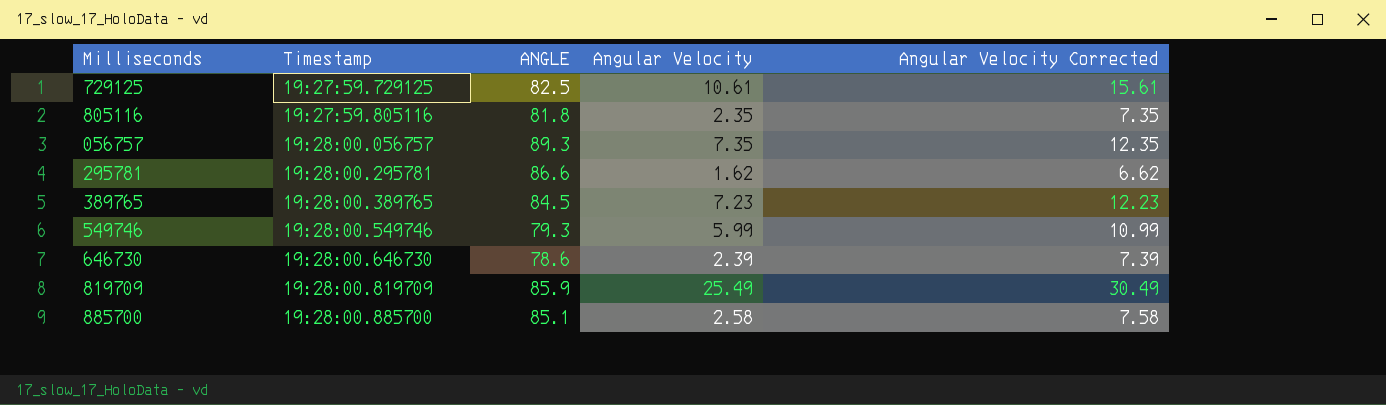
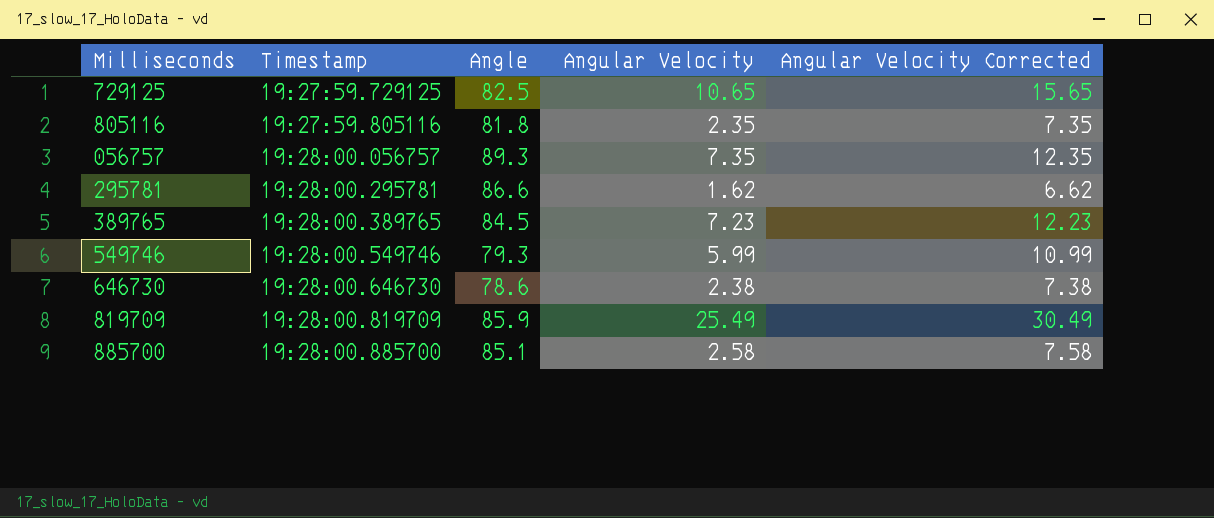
column name: ANGLE -> Angle
729125 | Angular Velocity: 10.61 -> 10.65
729125 | Angular Velocity Corrected: 15.61 -> 15.65
646730 | Angular Velocity: 2.39 -> 2.38
646730 | Angular Velocity Corrected: 7.39 -> 7.38

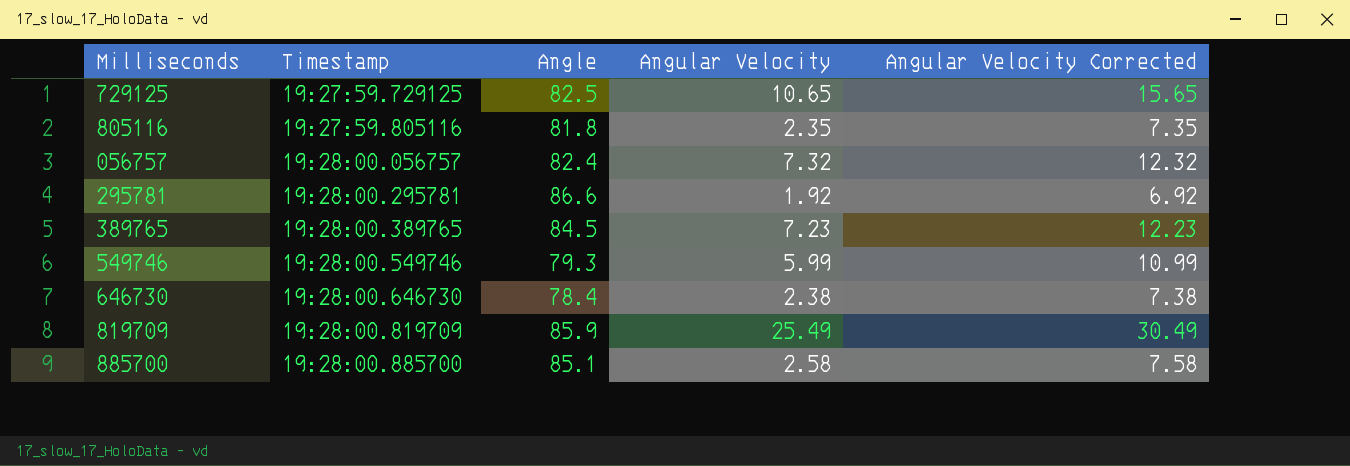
056757 | Angle: 89.3 -> 82.4
056757 | Angular Velocity: 7.35 -> 7.32
056757 | Angular Velocity Corrected: 12.35 -> 12.32
295781 | Angular Velocity: 1.62 -> 1.92
295781 | Angular Velocity Corrected: 6.62 -> 6.92
646730 | Angle: 78.6 -> 78.4

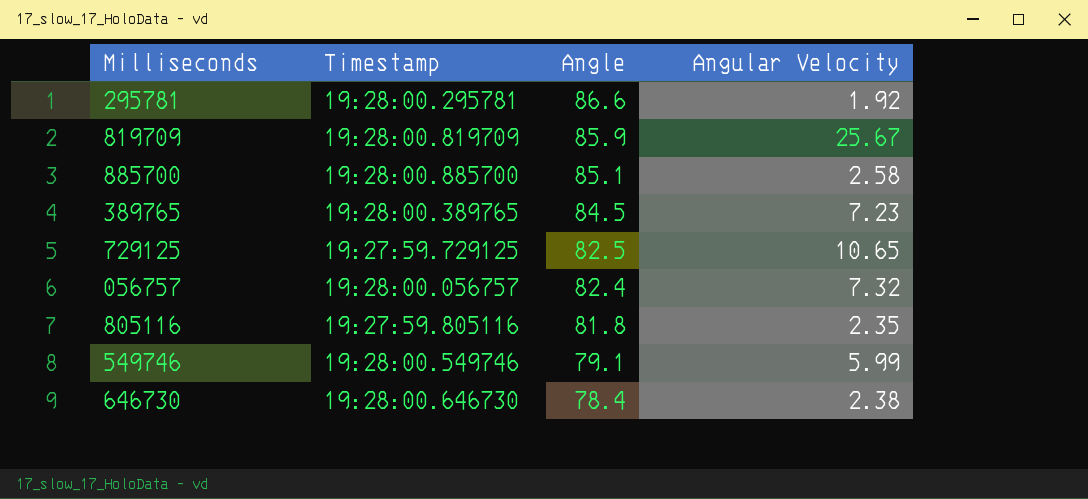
row order: Timestamp ascending -> Angle descending
column Angular Velocity Corrected | formula: [Angular Velocity] + 5 -> none
819709 | Angular Velocity: 25.49 -> 25.67
549746 | Angle: 79.3 -> 79.1

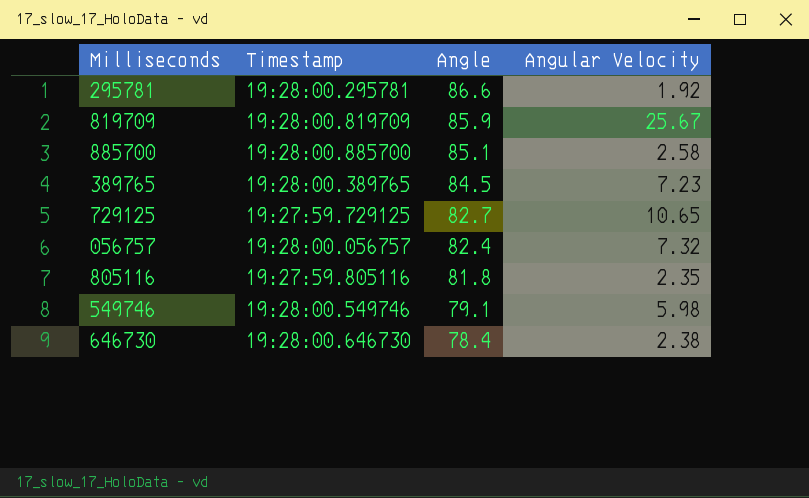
729125 | Angle: 82.5 -> 82.7
549746 | Angular Velocity: 5.99 -> 5.98

